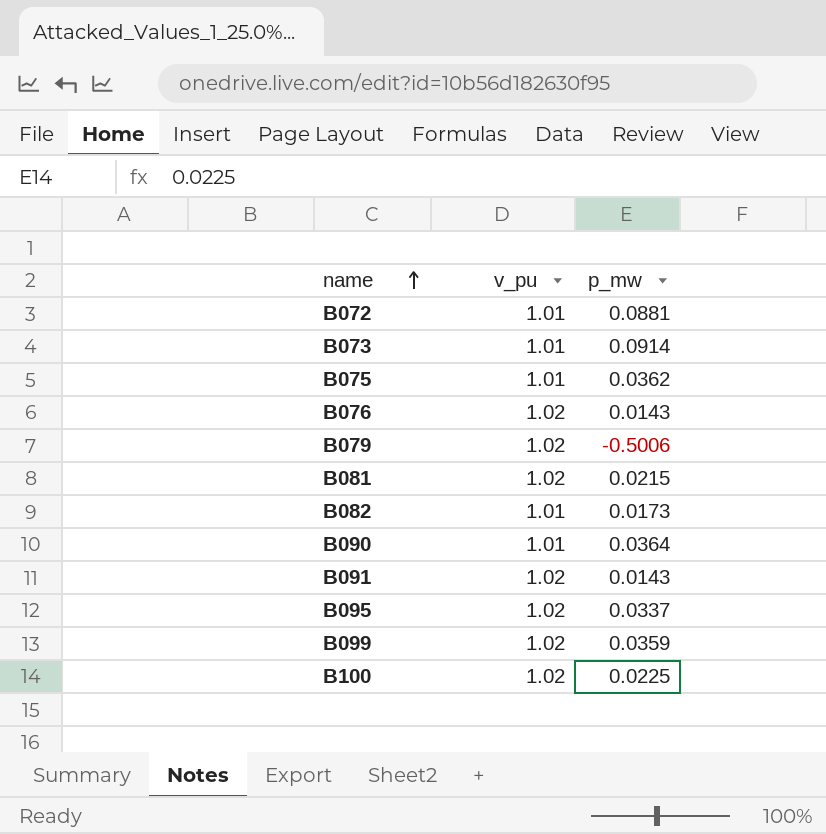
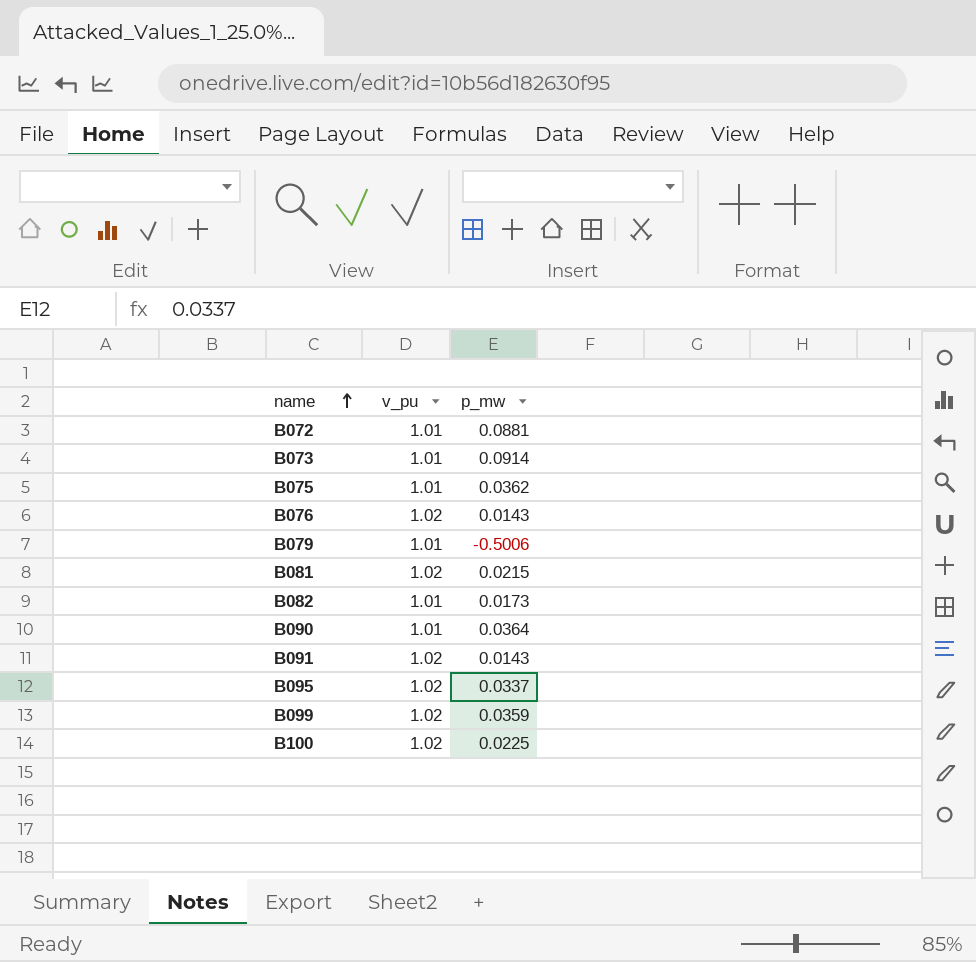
B079 | v_pu: 1.02 -> 1.01

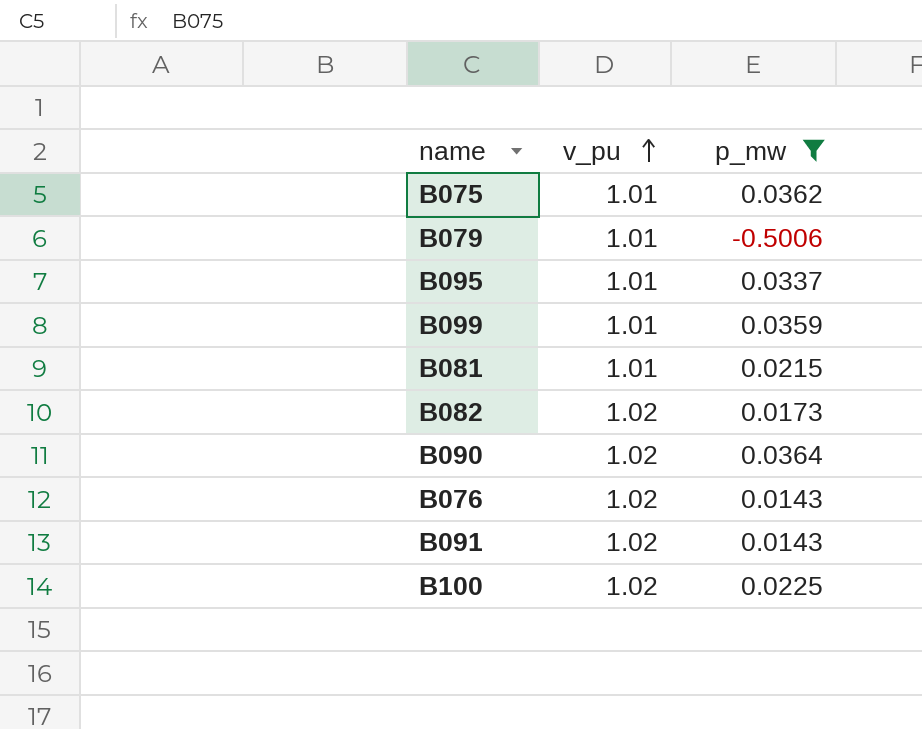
filter: none -> p_mw <= 0.0364
row order: name ascending -> v_pu ascending
B095 | v_pu: 1.02 -> 1.01
B099 | v_pu: 1.02 -> 1.01
B081 | v_pu: 1.02 -> 1.01
B082 | v_pu: 1.01 -> 1.02
B090 | v_pu: 1.01 -> 1.02

